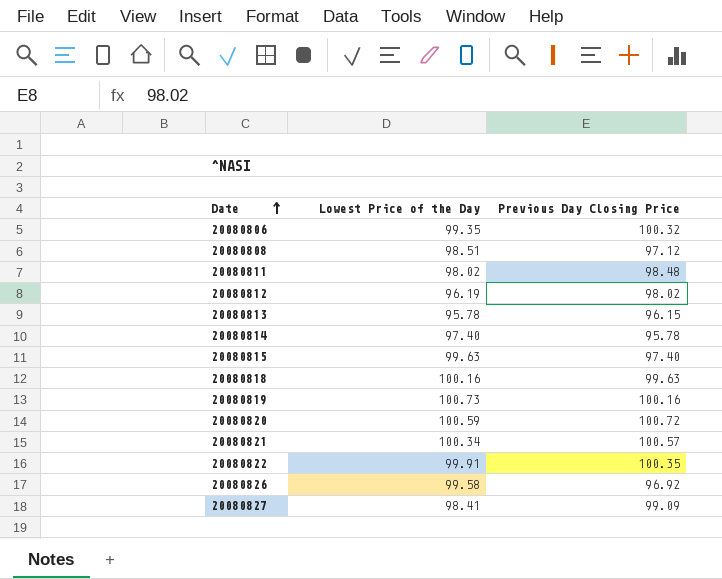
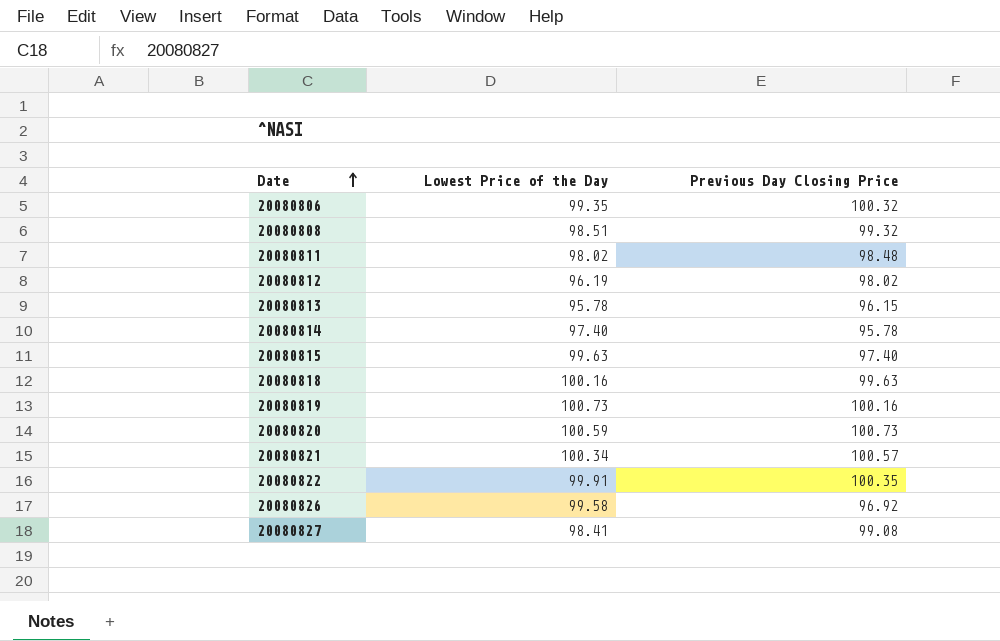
20080808 | Previous Day Closing Price: 97.12 -> 99.32
20080820 | Previous Day Closing Price: 100.72 -> 100.73
20080827 | Previous Day Closing Price: 99.09 -> 99.08

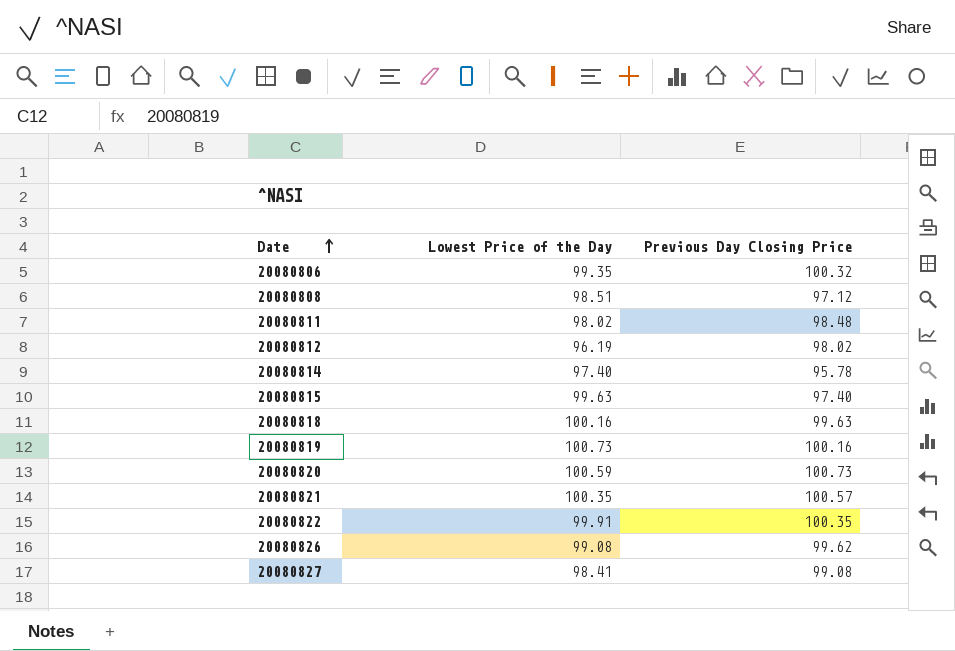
row 20080813: 95.78 | 96.15 -> none
20080808 | Previous Day Closing Price: 99.32 -> 97.12
20080821 | Lowest Price of the Day: 100.34 -> 100.35
20080826 | Lowest Price of the Day: 99.58 -> 99.08
20080826 | Previous Day Closing Price: 96.92 -> 99.62

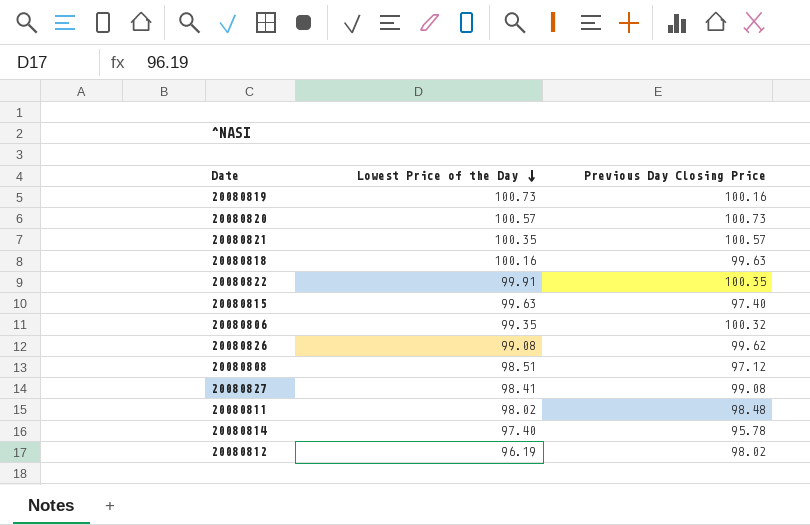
row order: Date ascending -> Lowest Price of the Day descending
20080820 | Lowest Price of the Day: 100.59 -> 100.57

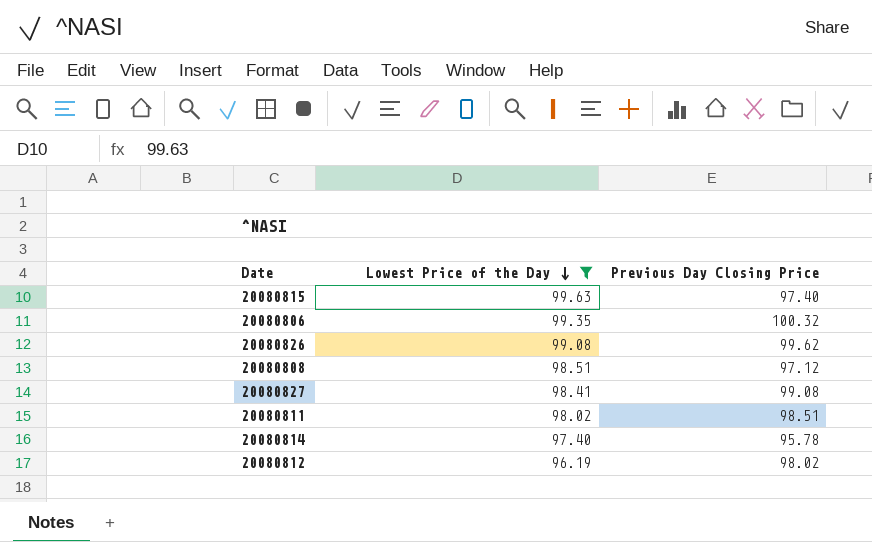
filter: none -> Lowest Price of the Day <= 99.63
20080811 | Previous Day Closing Price: 98.48 -> 98.51

